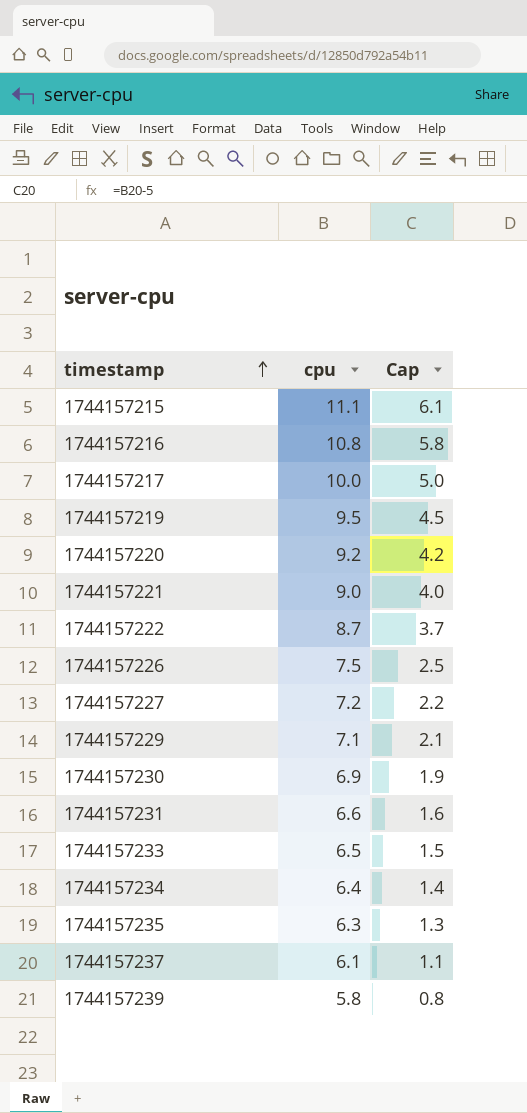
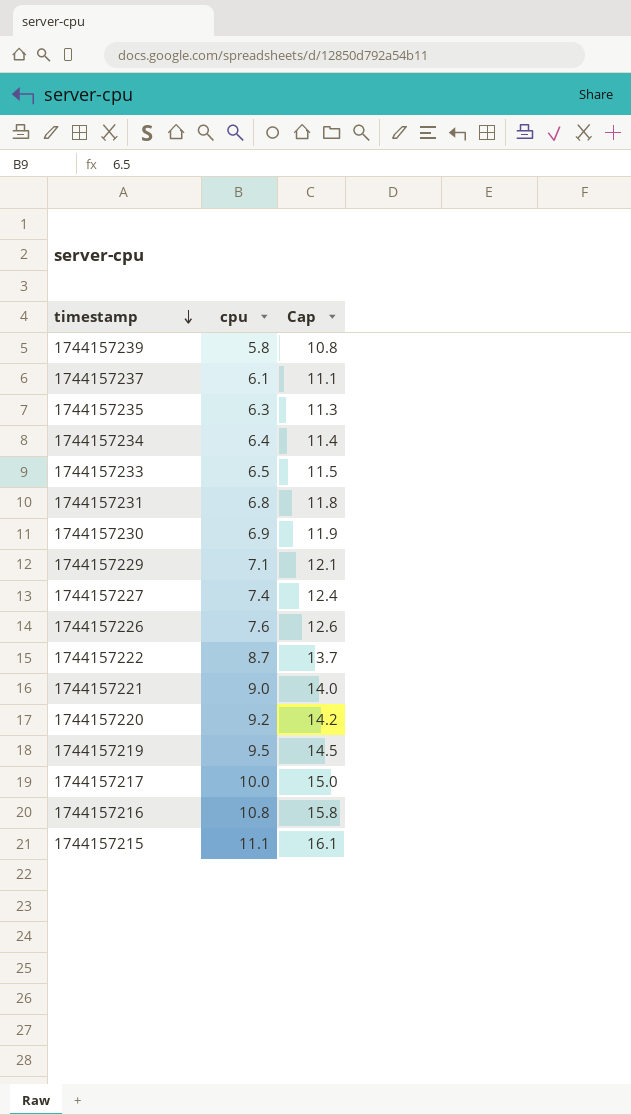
row order: timestamp ascending -> timestamp descending
column Cap | formula: [cpu] - 5 -> [cpu] + 5
1744157231 | cpu: 6.6 -> 6.8
1744157227 | cpu: 7.2 -> 7.4
1744157226 | cpu: 7.5 -> 7.6

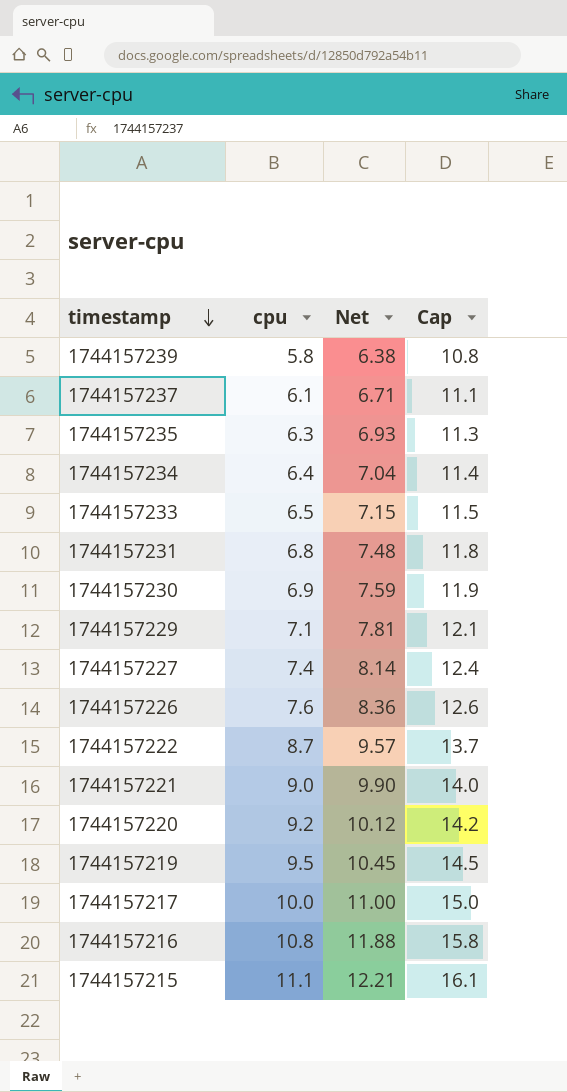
column Net | formula: none -> [cpu] * 1.1

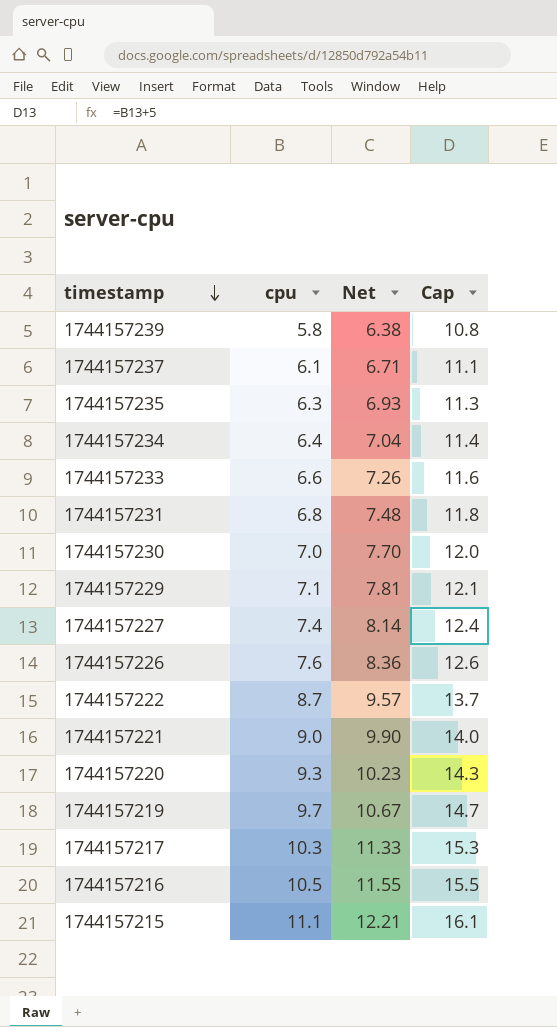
1744157233 | cpu: 6.5 -> 6.6
1744157233 | Net: 7.15 -> 7.26
1744157233 | Cap: 11.5 -> 11.6
1744157230 | cpu: 6.9 -> 7.0
1744157230 | Net: 7.59 -> 7.70
1744157230 | Cap: 11.9 -> 12.0
1744157220 | cpu: 9.2 -> 9.3
1744157220 | Net: 10.12 -> 10.23
1744157220 | Cap: 14.2 -> 14.3
1744157219 | cpu: 9.5 -> 9.7
1744157219 | Net: 10.45 -> 10.67
1744157219 | Cap: 14.5 -> 14.7
1744157217 | cpu: 10.0 -> 10.3
1744157217 | Net: 11.00 -> 11.33
1744157217 | Cap: 15.0 -> 15.3
1744157216 | cpu: 10.8 -> 10.5
1744157216 | Net: 11.88 -> 11.55
1744157216 | Cap: 15.8 -> 15.5

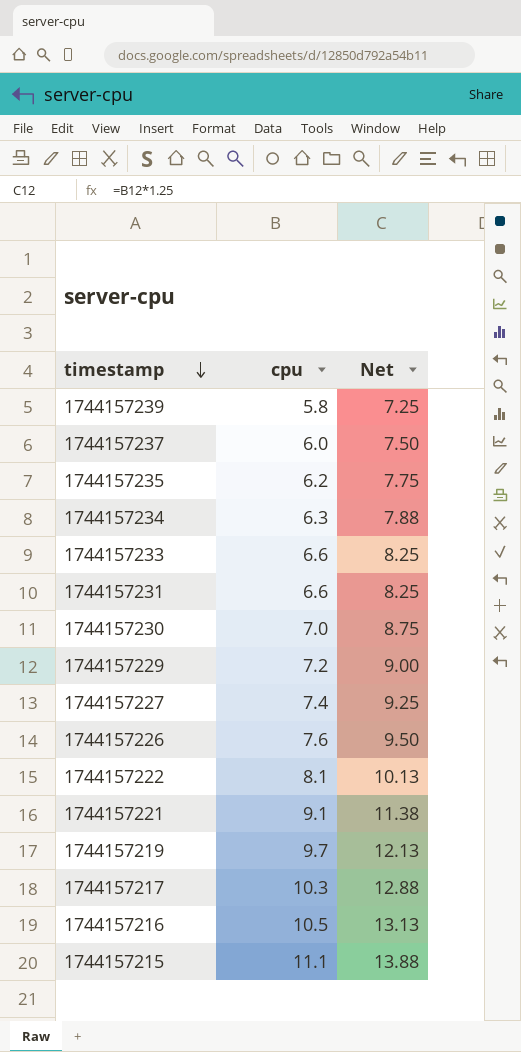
column Cap | formula: [cpu] + 5 -> none
column Net | formula: [cpu] * 1.1 -> [cpu] * 1.25
row 1744157220: 9.3 | 10.23 | 14.3 -> none
1744157237 | cpu: 6.1 -> 6.0
1744157235 | cpu: 6.3 -> 6.2
1744157234 | cpu: 6.4 -> 6.3
1744157231 | cpu: 6.8 -> 6.6
1744157229 | cpu: 7.1 -> 7.2
1744157222 | cpu: 8.7 -> 8.1
1744157221 | cpu: 9.0 -> 9.1

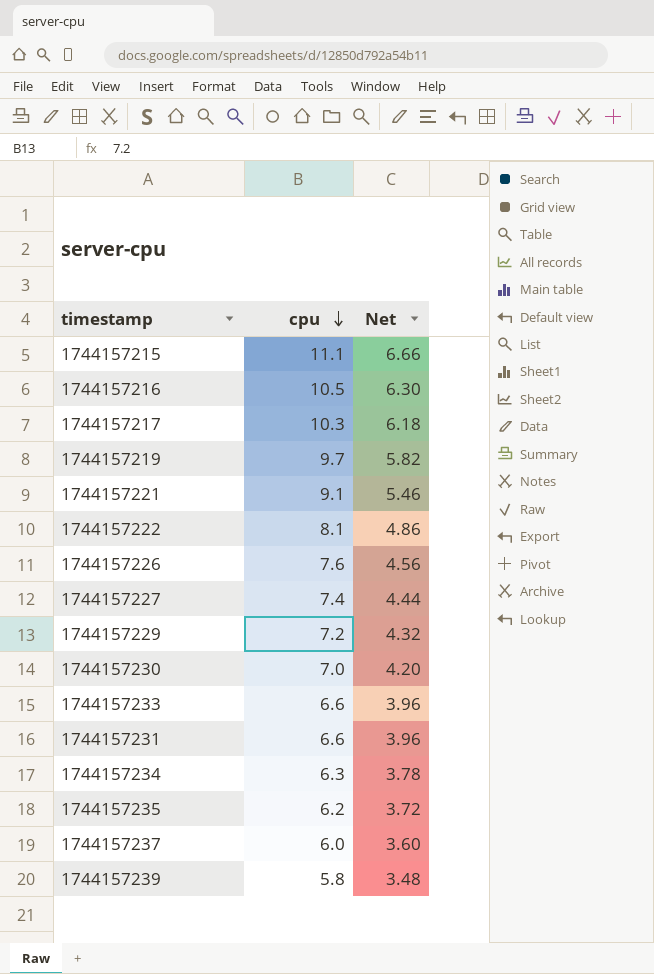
row order: timestamp descending -> cpu descending
column Net | formula: [cpu] * 1.25 -> [cpu] * 0.6

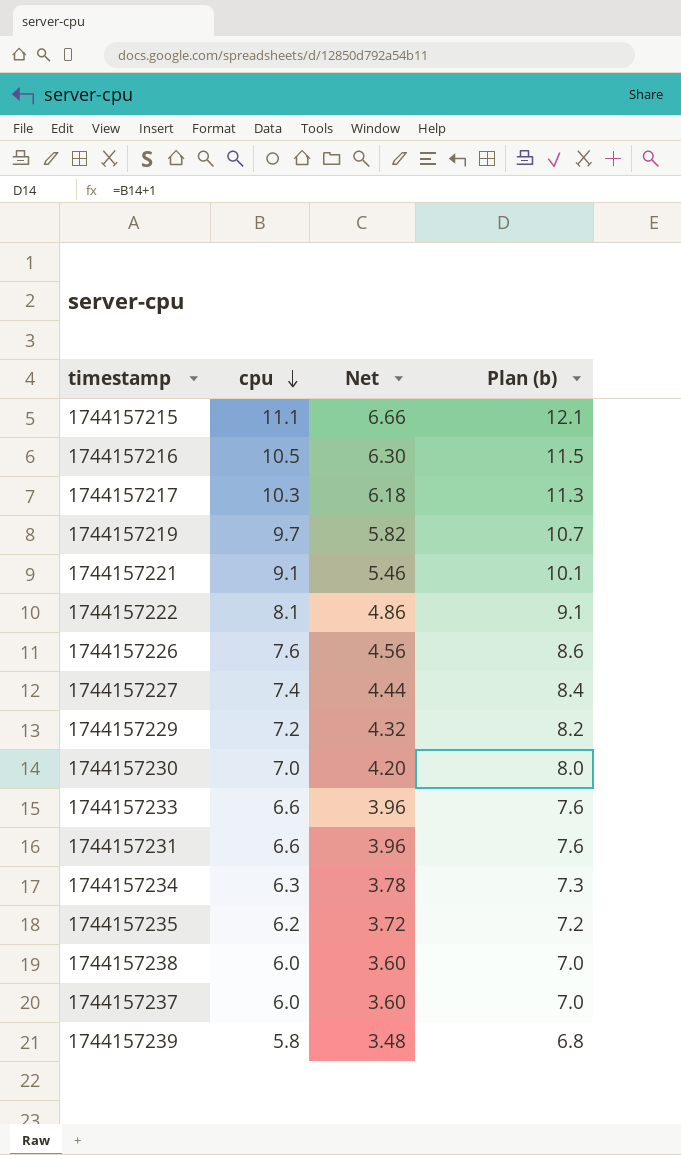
column Plan (b) | formula: none -> [cpu] + 1
row 1744157238: none -> 6.0 | 3.60 | 7.0

